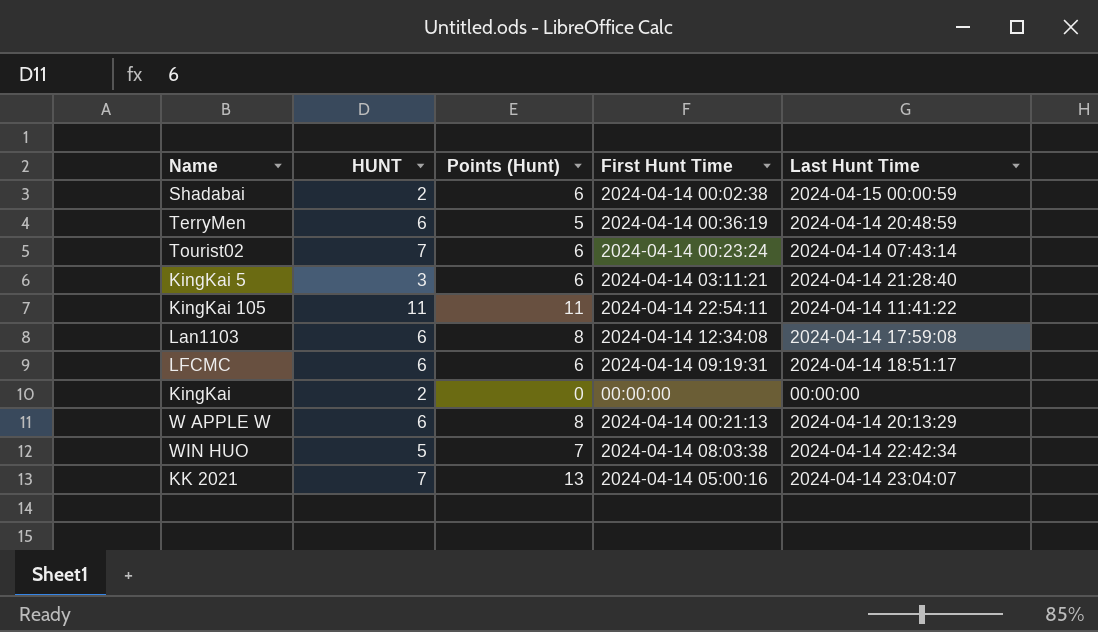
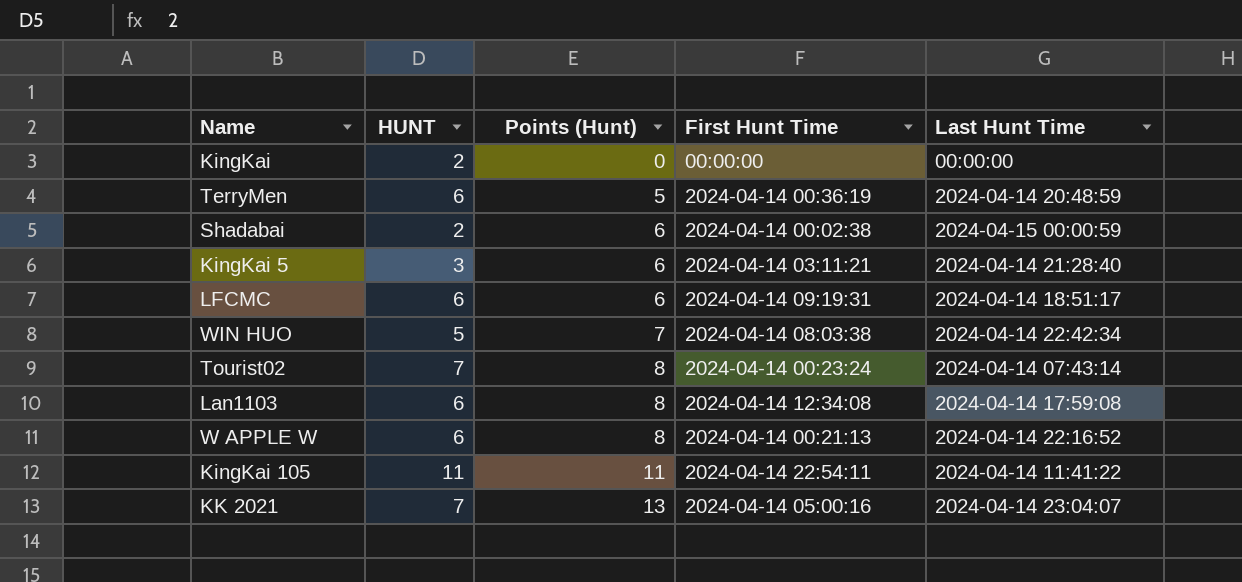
row order: none -> Points (Hunt) ascending
Tourist02 | Points (Hunt): 6 -> 8
W APPLE W | Last Hunt Time: 2024-04-14 20:13:29 -> 2024-04-14 22:16:52

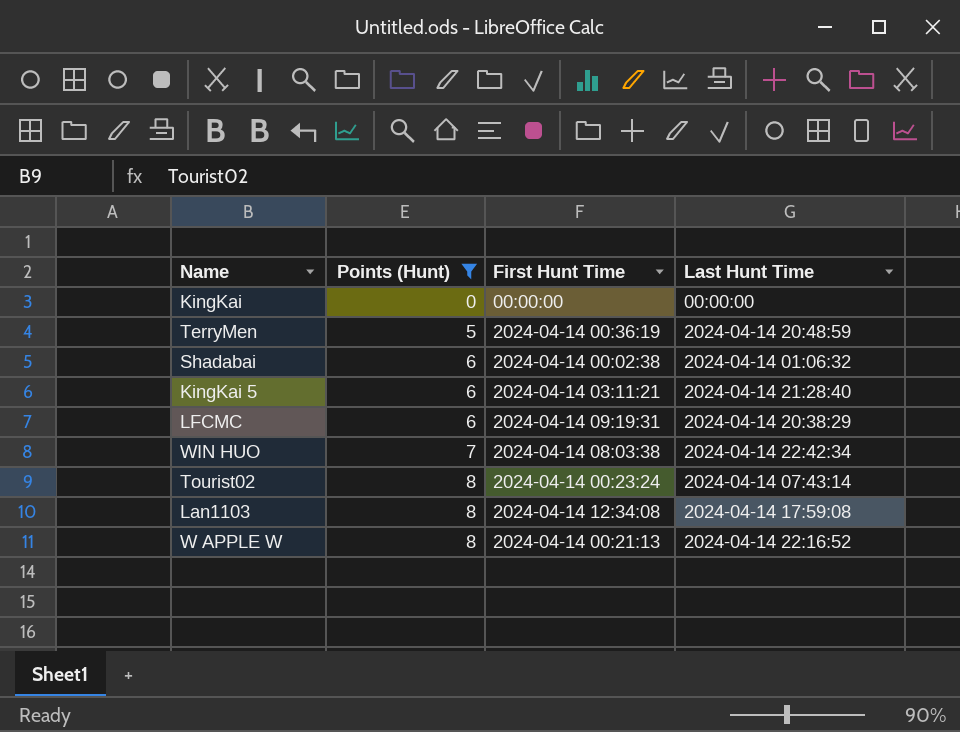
filter: none -> Points (Hunt) <= 8
column HUNT | position: 2 -> none
Shadabai | Last Hunt Time: 2024-04-15 00:00:59 -> 2024-04-14 01:06:32
LFCMC | Last Hunt Time: 2024-04-14 18:51:17 -> 2024-04-14 20:38:29

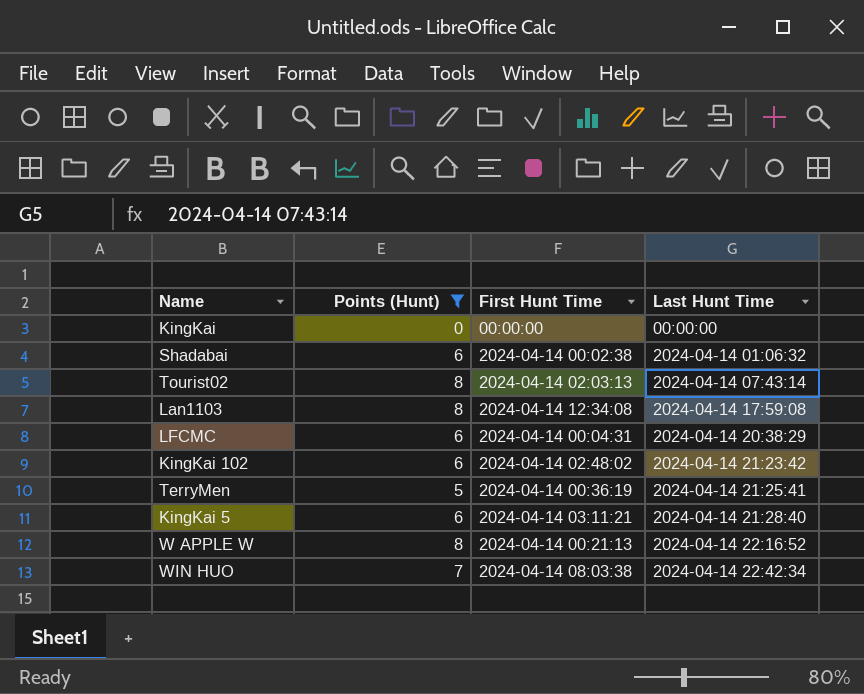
row order: Points (Hunt) ascending -> Last Hunt Time ascending
Tourist02 | First Hunt Time: 2024-04-14 00:23:24 -> 2024-04-14 02:03:13
LFCMC | First Hunt Time: 2024-04-14 09:19:31 -> 2024-04-14 00:04:31
row KingKai 102: none -> 6 | 2024-04-14 02:48:02 | 2024-04-14 21:23:42
TerryMen | Last Hunt Time: 2024-04-14 20:48:59 -> 2024-04-14 21:25:41

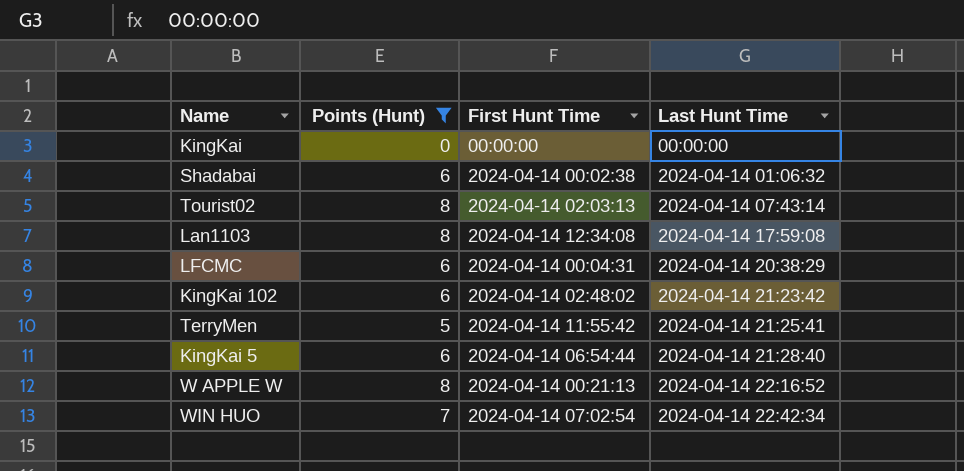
TerryMen | First Hunt Time: 2024-04-14 00:36:19 -> 2024-04-14 11:55:42
KingKai 5 | First Hunt Time: 2024-04-14 03:11:21 -> 2024-04-14 06:54:44
WIN HUO | First Hunt Time: 2024-04-14 08:03:38 -> 2024-04-14 07:02:54

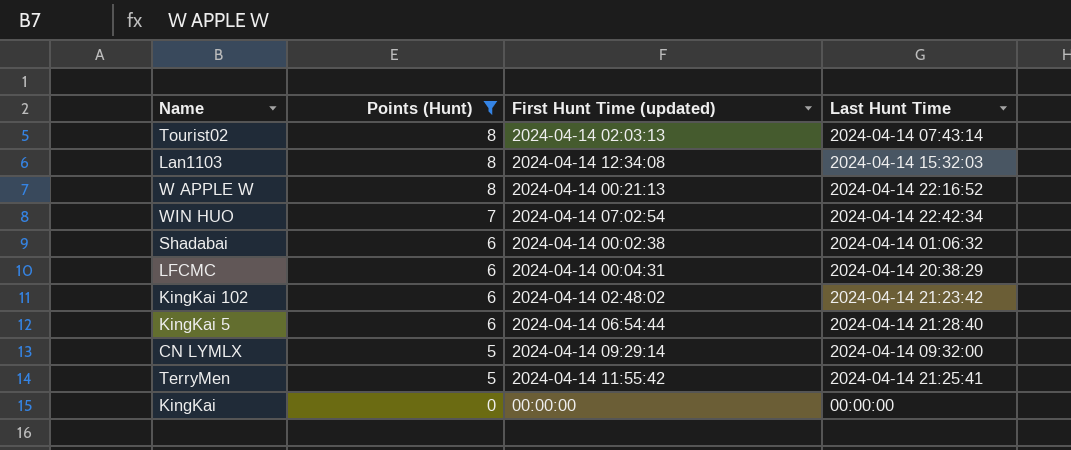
row order: Last Hunt Time ascending -> Points (Hunt) descending
column name: First Hunt Time -> First Hunt Time (updated)
Lan1103 | Last Hunt Time: 2024-04-14 17:59:08 -> 2024-04-14 15:32:03
row CN LYMLX: none -> 5 | 2024-04-14 09:29:14 | 2024-04-14 09:32:00

